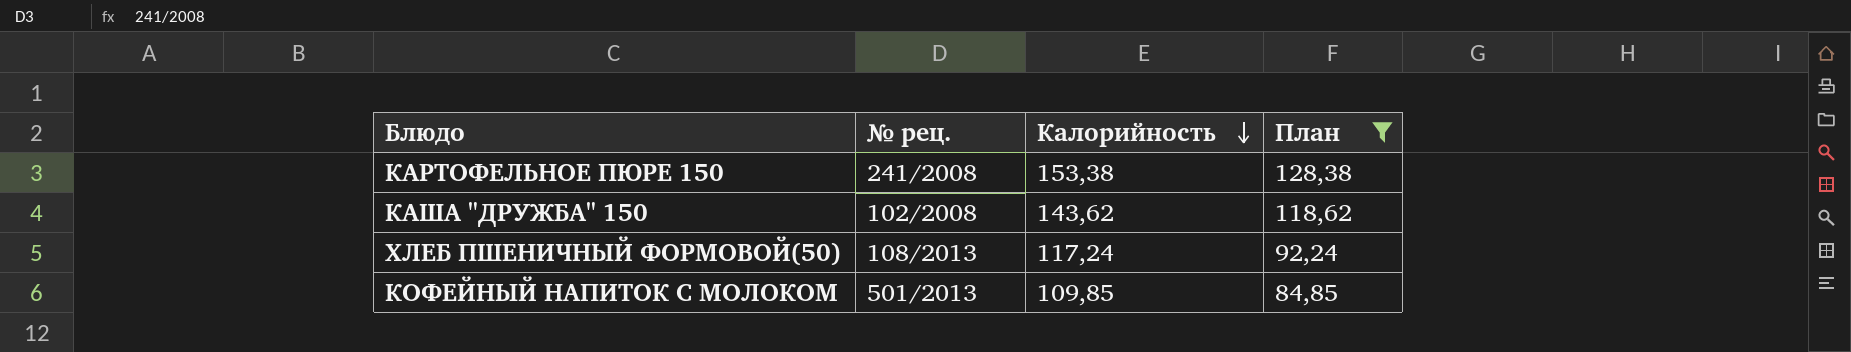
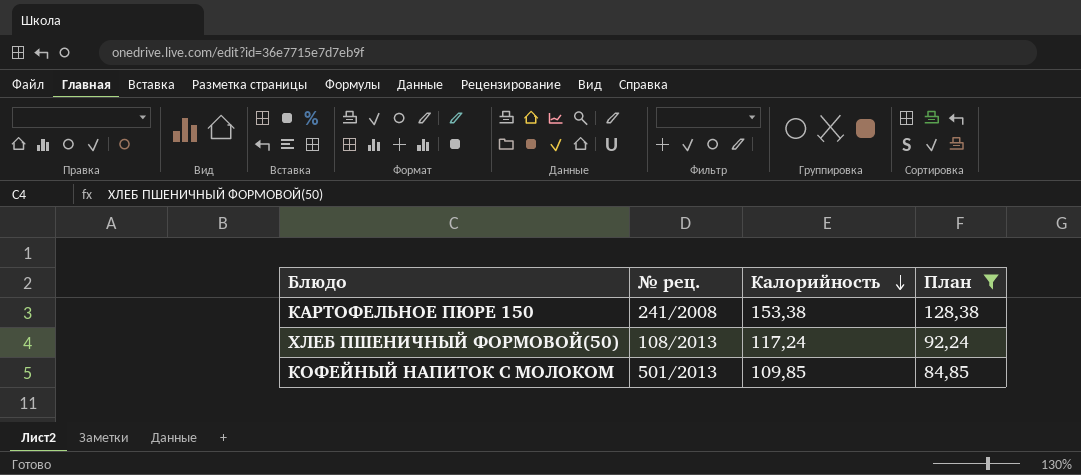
row КАША "ДРУЖБА" 150: 102/2008 | 143,62 | 118,62 -> none

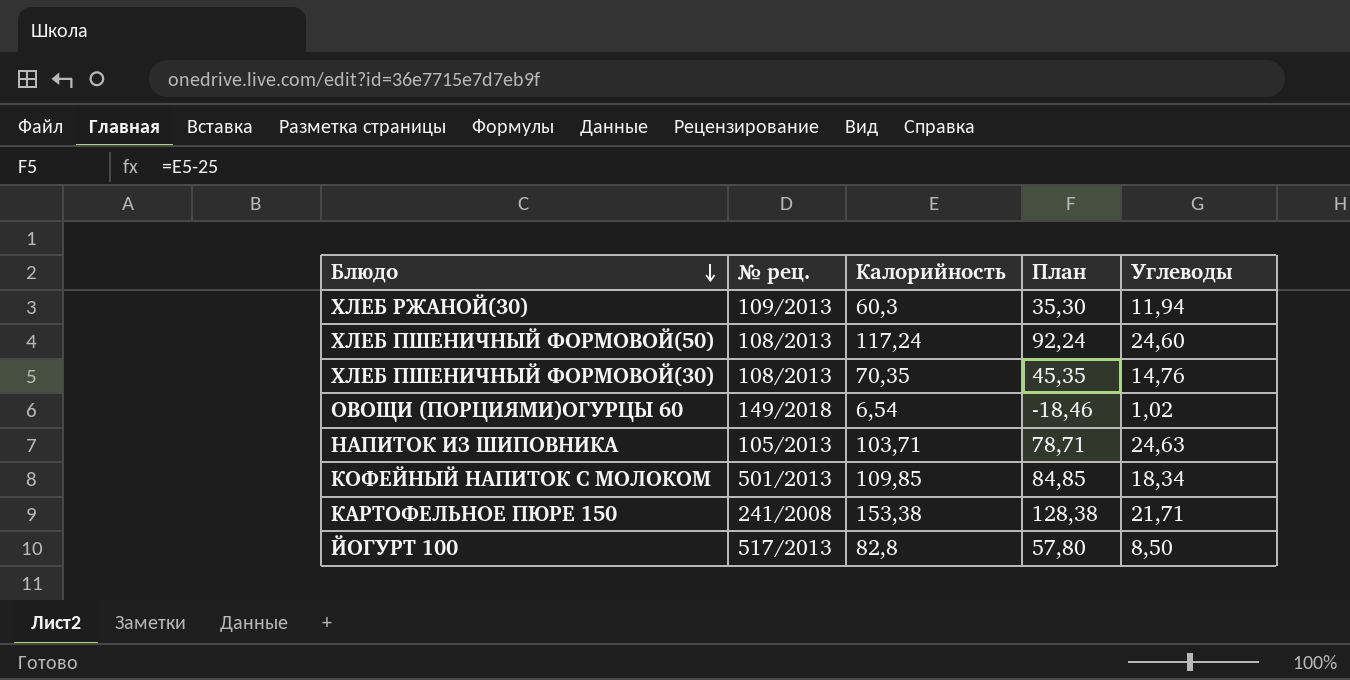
filter: План >= 84,85 -> none
row order: Калорийность descending -> Блюдо descending
column Углеводы | position: none -> 5

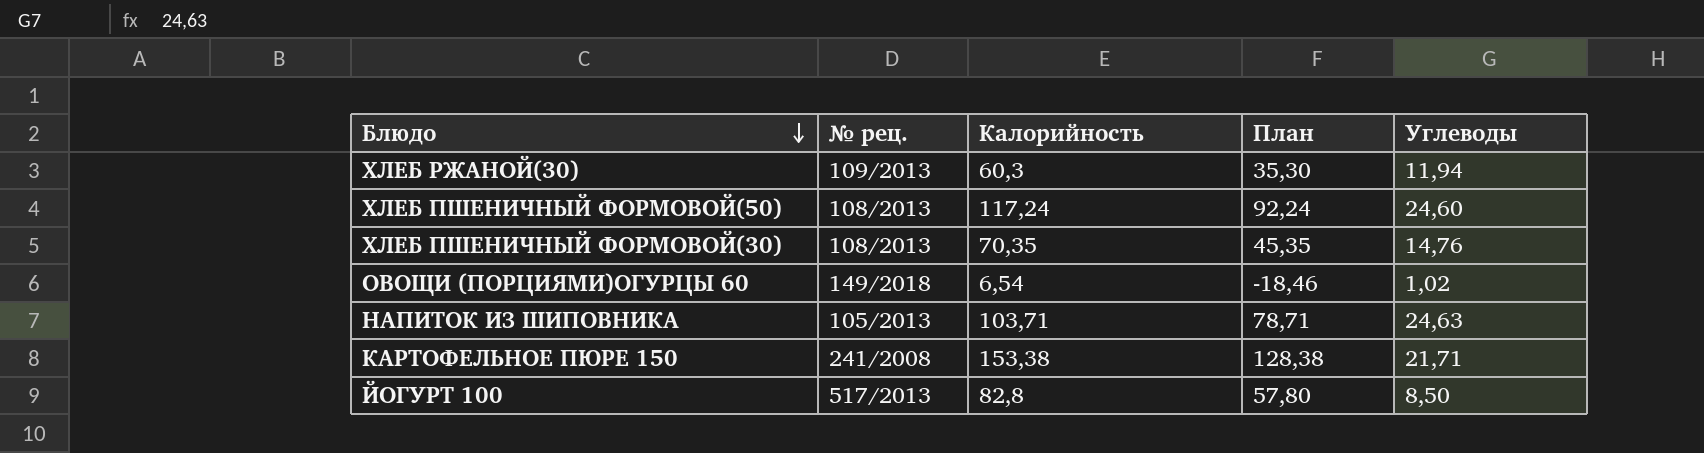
row КОФЕЙНЫЙ НАПИТОК С МОЛОКОМ: 501/2013 | 109,85 | 84,85 | 18,34 -> none

